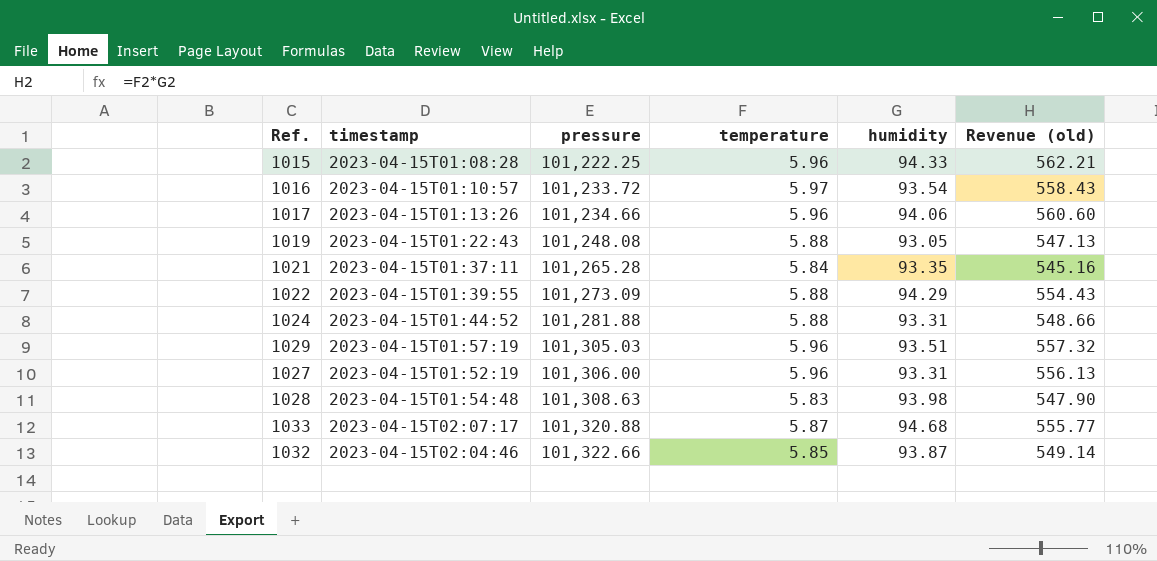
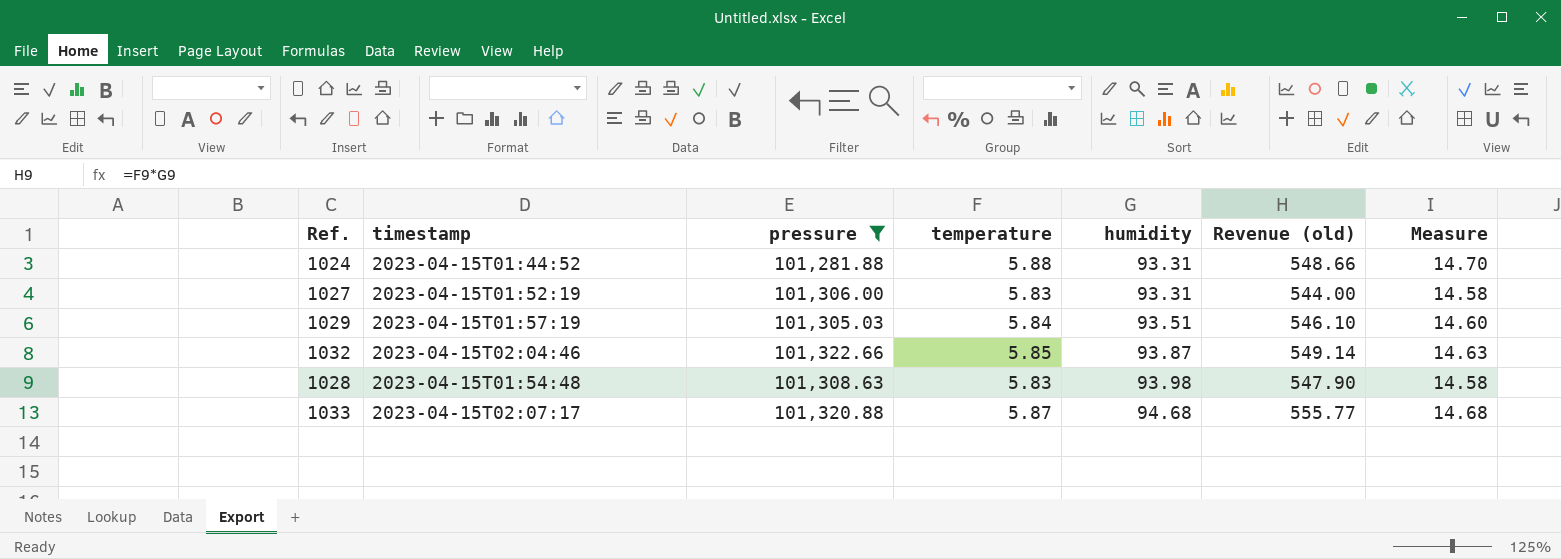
filter: none -> pressure >= 101,281.88
row order: pressure ascending -> humidity ascending
column Measure | formula: none -> [temperature] * 2.5
1027 | temperature: 5.96 -> 5.83
1027 | Revenue (old): 556.13 -> 544.00
1029 | temperature: 5.96 -> 5.84
1029 | Revenue (old): 557.32 -> 546.10

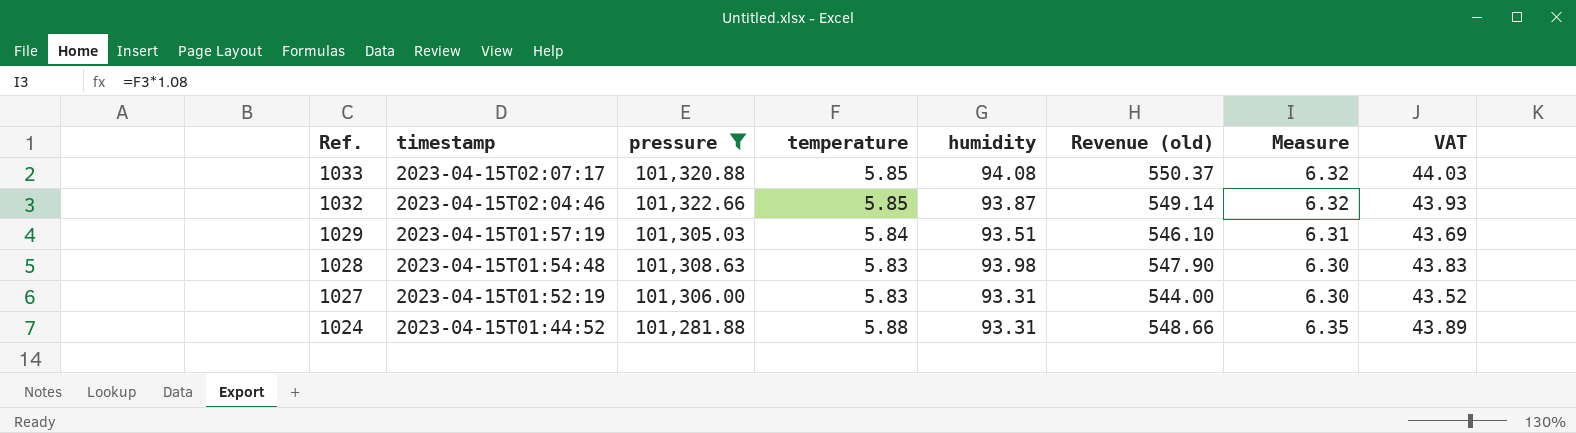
row order: humidity ascending -> Ref. descending
column Measure | formula: [temperature] * 2.5 -> [temperature] * 1.08
column VAT | formula: none -> [Revenue (old)] * 0.08
1033 | temperature: 5.87 -> 5.85
1033 | humidity: 94.68 -> 94.08
1033 | Revenue (old): 555.77 -> 550.37

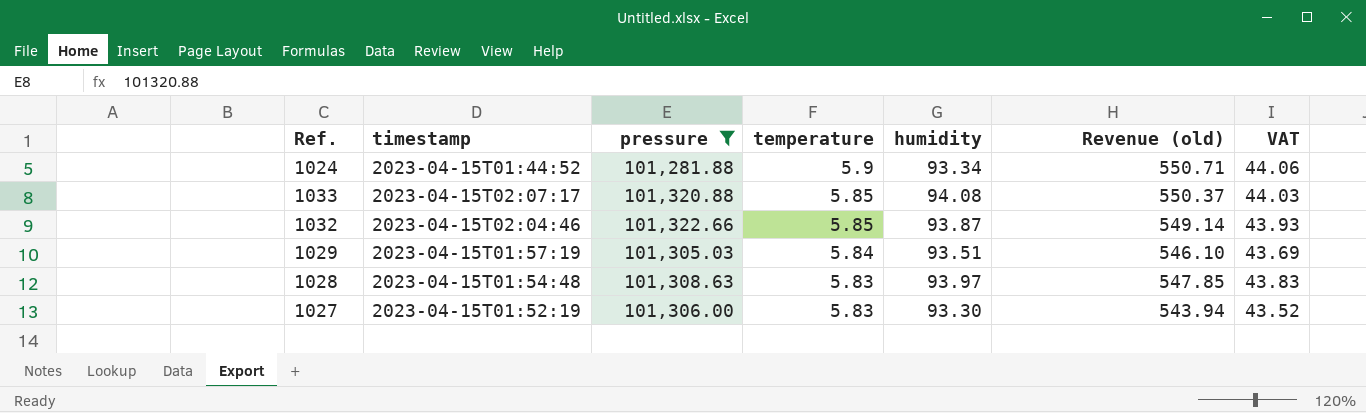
row order: Ref. descending -> temperature descending
column Measure | formula: [temperature] * 1.08 -> none
1024 | temperature: 5.88 -> 5.9
1024 | humidity: 93.31 -> 93.34
1024 | Revenue (old): 548.66 -> 550.71
1024 | VAT: 43.89 -> 44.06
1028 | humidity: 93.98 -> 93.97
1028 | Revenue (old): 547.90 -> 547.85
1027 | humidity: 93.31 -> 93.30
1027 | Revenue (old): 544.00 -> 543.94

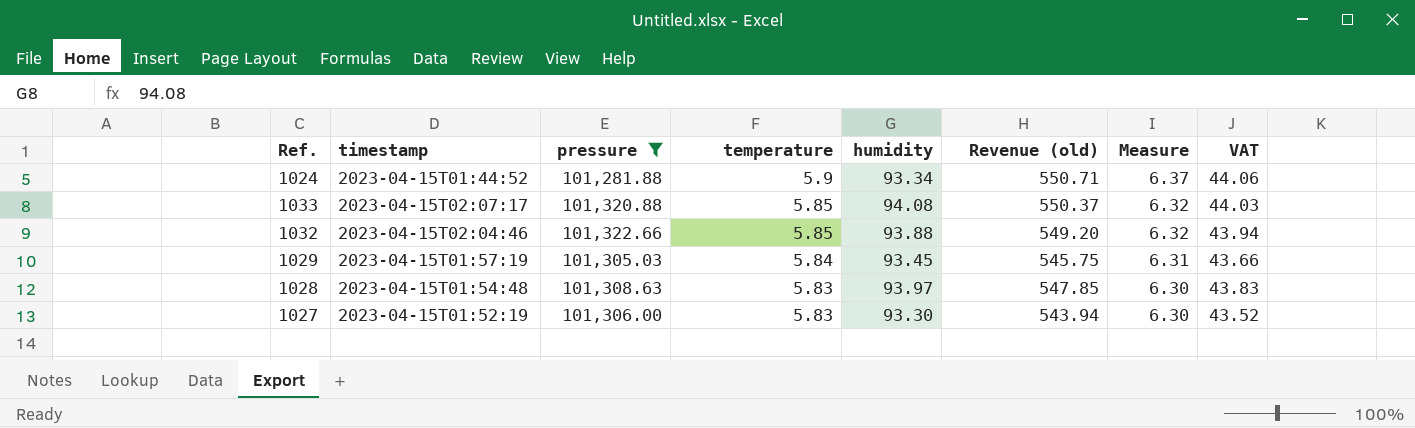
column Measure | formula: none -> [temperature] * 1.08
1032 | humidity: 93.87 -> 93.88
1032 | Revenue (old): 549.14 -> 549.20
1032 | VAT: 43.93 -> 43.94
1029 | humidity: 93.51 -> 93.45
1029 | Revenue (old): 546.10 -> 545.75
1029 | VAT: 43.69 -> 43.66

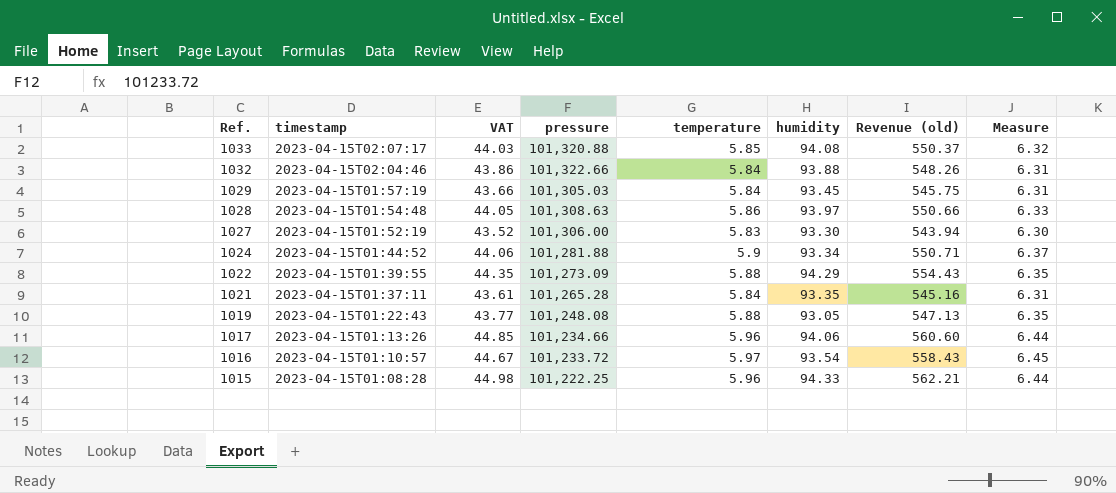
filter: pressure >= 101,281.88 -> none
row order: temperature descending -> Ref. descending
column VAT | position: 8 -> 3
1032 | VAT: 43.94 -> 43.86
1032 | temperature: 5.85 -> 5.84
1032 | Revenue (old): 549.20 -> 548.26
1032 | Measure: 6.32 -> 6.31
1028 | VAT: 43.83 -> 44.05
1028 | temperature: 5.83 -> 5.86
1028 | Revenue (old): 547.85 -> 550.66
1028 | Measure: 6.30 -> 6.33

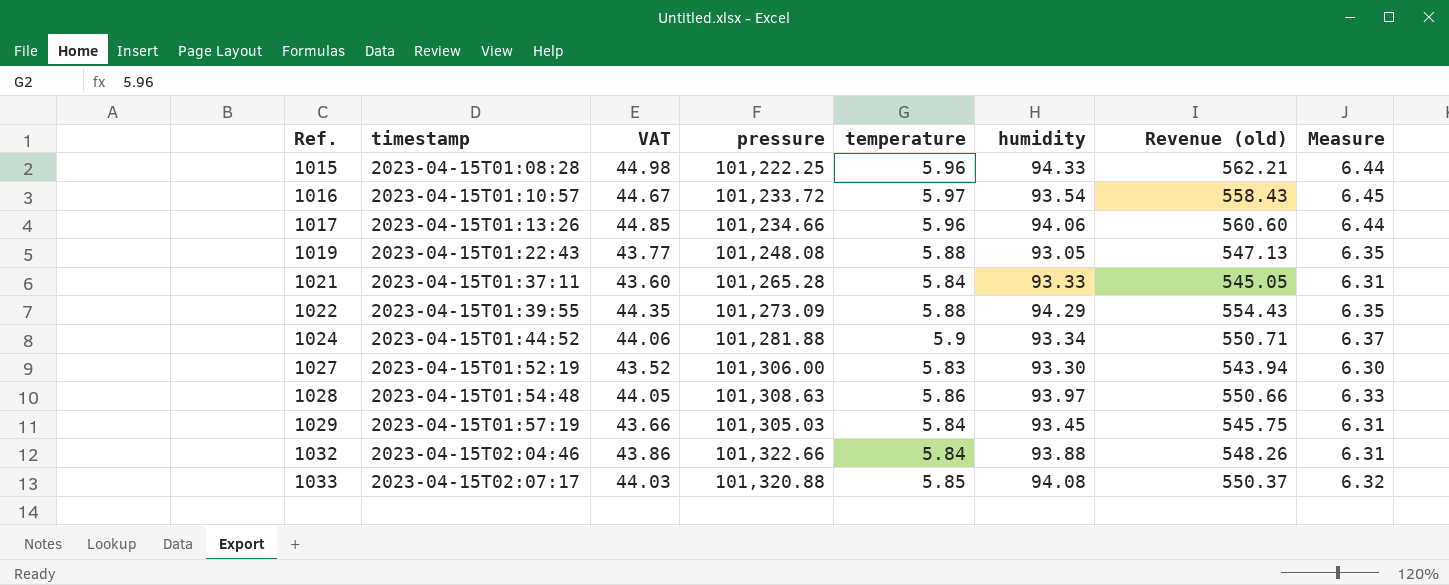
row order: Ref. descending -> Ref. ascending
1021 | VAT: 43.61 -> 43.60
1021 | humidity: 93.35 -> 93.33
1021 | Revenue (old): 545.16 -> 545.05

